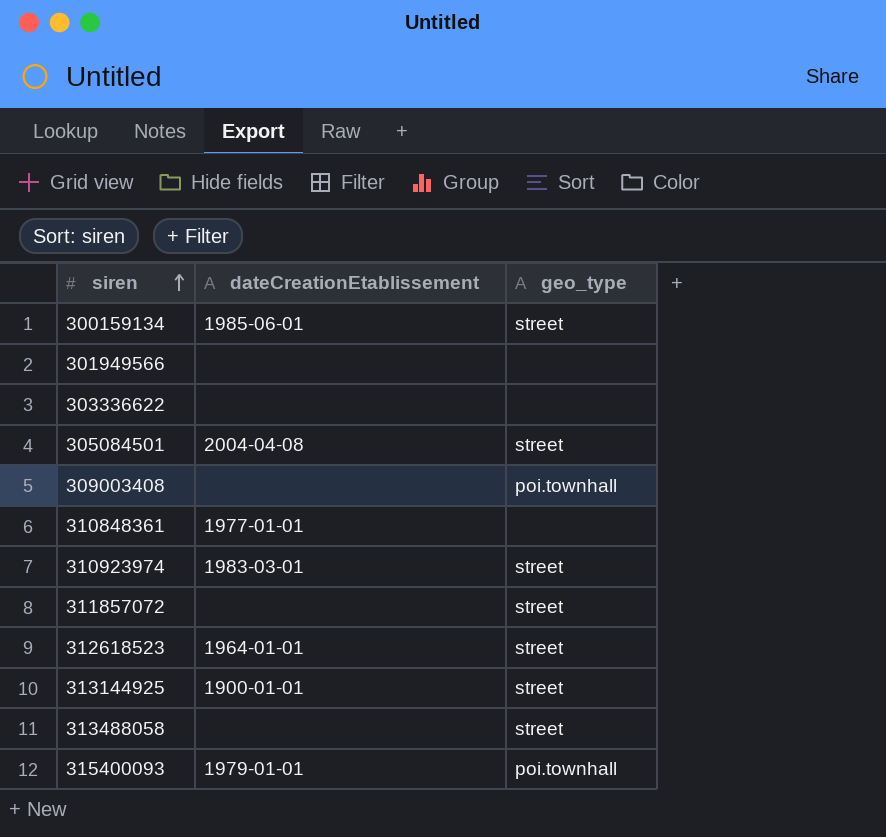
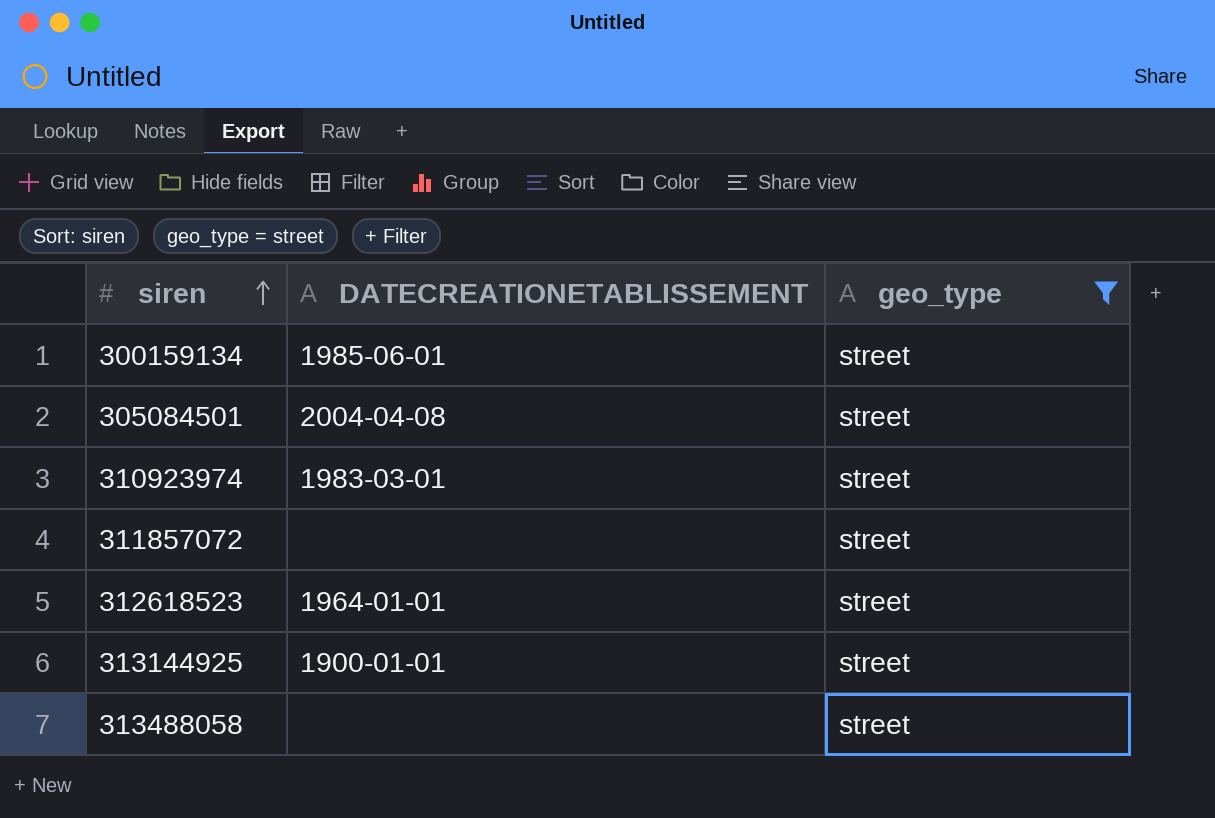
filter: none -> geo_type = street
column name: dateCreationEtablissement -> DATECREATIONETABLISSEMENT

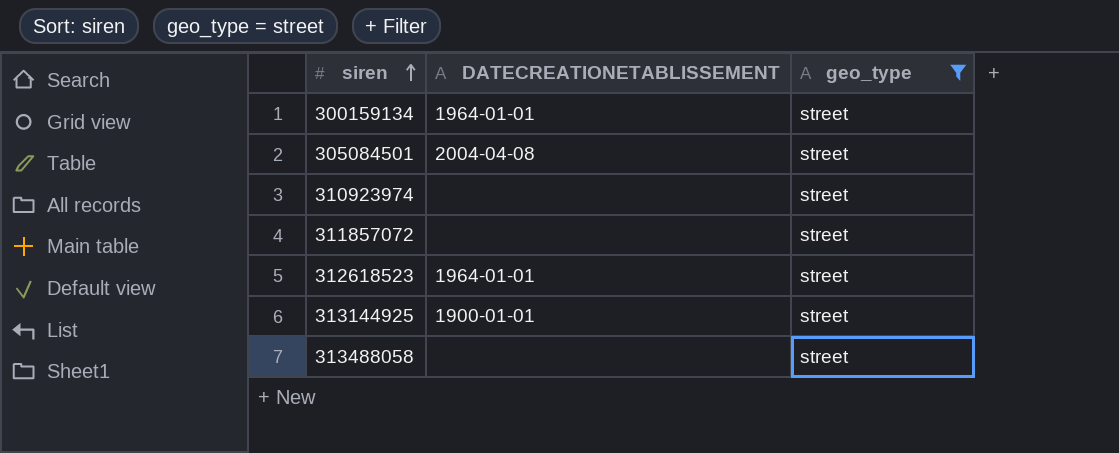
300159134 | DATECREATIONETABLISSEMENT: 1985-06-01 -> 1964-01-01
310923974 | DATECREATIONETABLISSEMENT: 1983-03-01 -> none

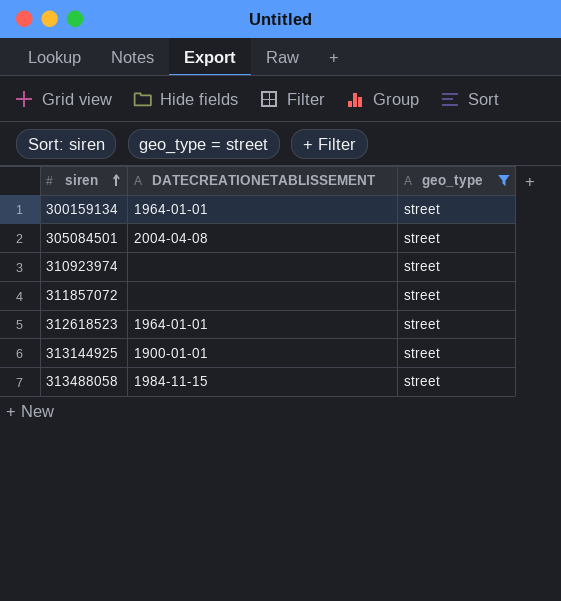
313488058 | DATECREATIONETABLISSEMENT: none -> 1984-11-15

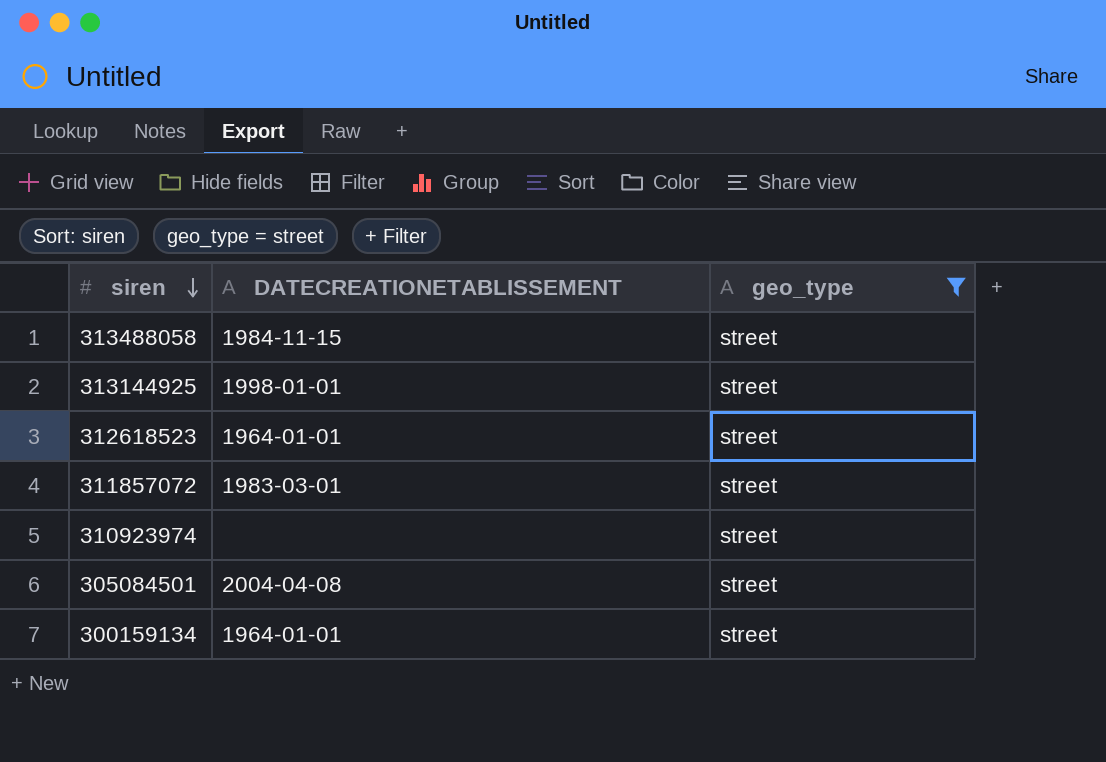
row order: siren ascending -> siren descending
313144925 | DATECREATIONETABLISSEMENT: 1900-01-01 -> 1998-01-01
311857072 | DATECREATIONETABLISSEMENT: none -> 1983-03-01

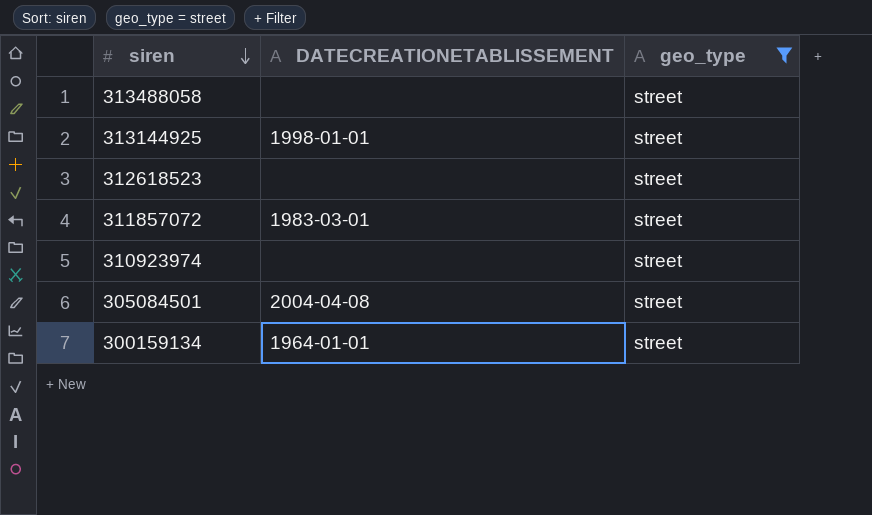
313488058 | DATECREATIONETABLISSEMENT: 1984-11-15 -> none
312618523 | DATECREATIONETABLISSEMENT: 1964-01-01 -> none

